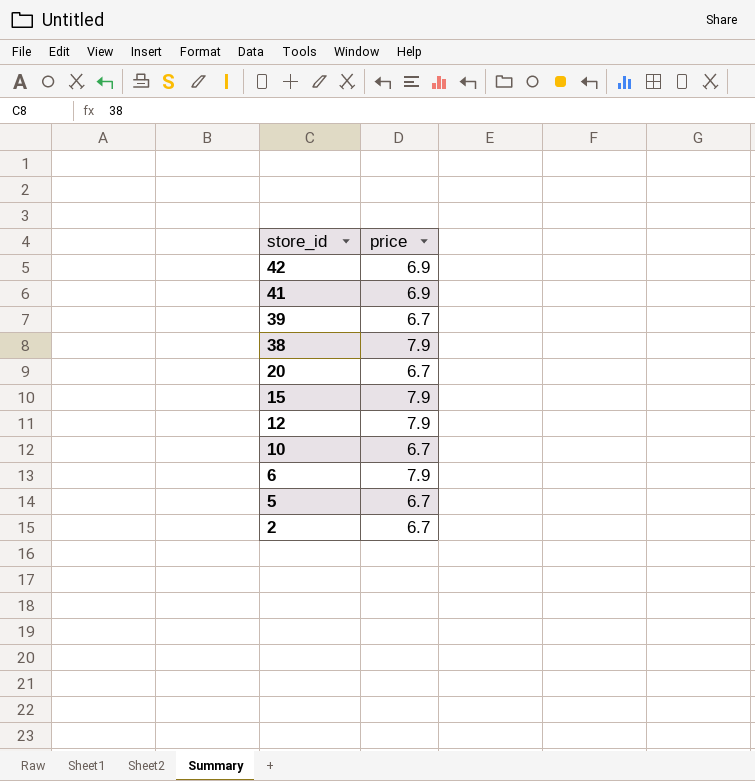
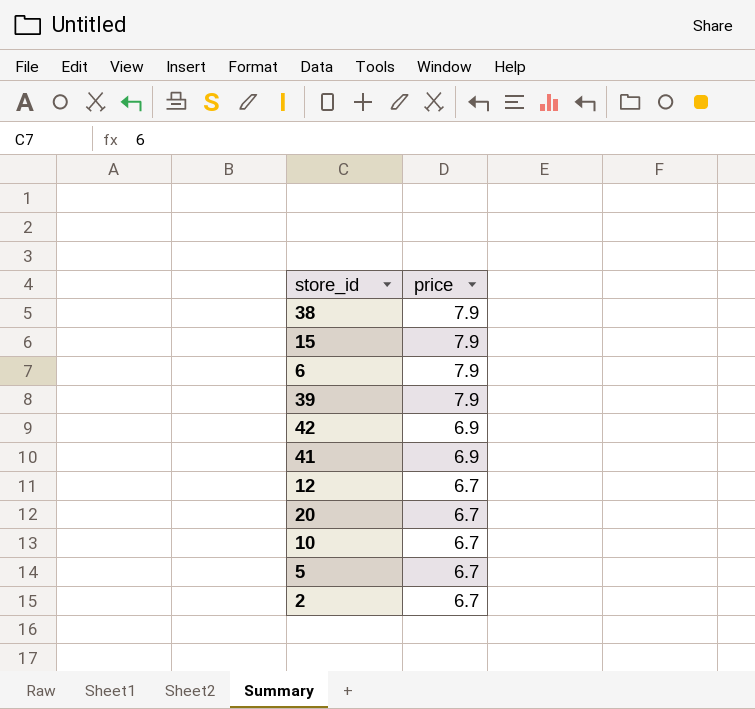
row order: store_id descending -> price descending
39 | price: 6.7 -> 7.9
12 | price: 7.9 -> 6.7

